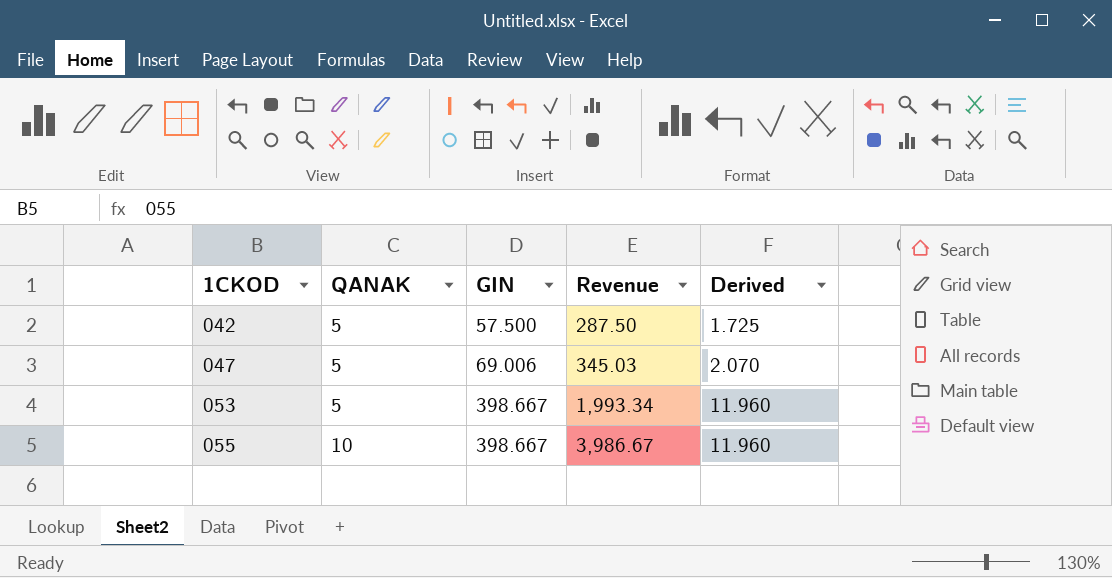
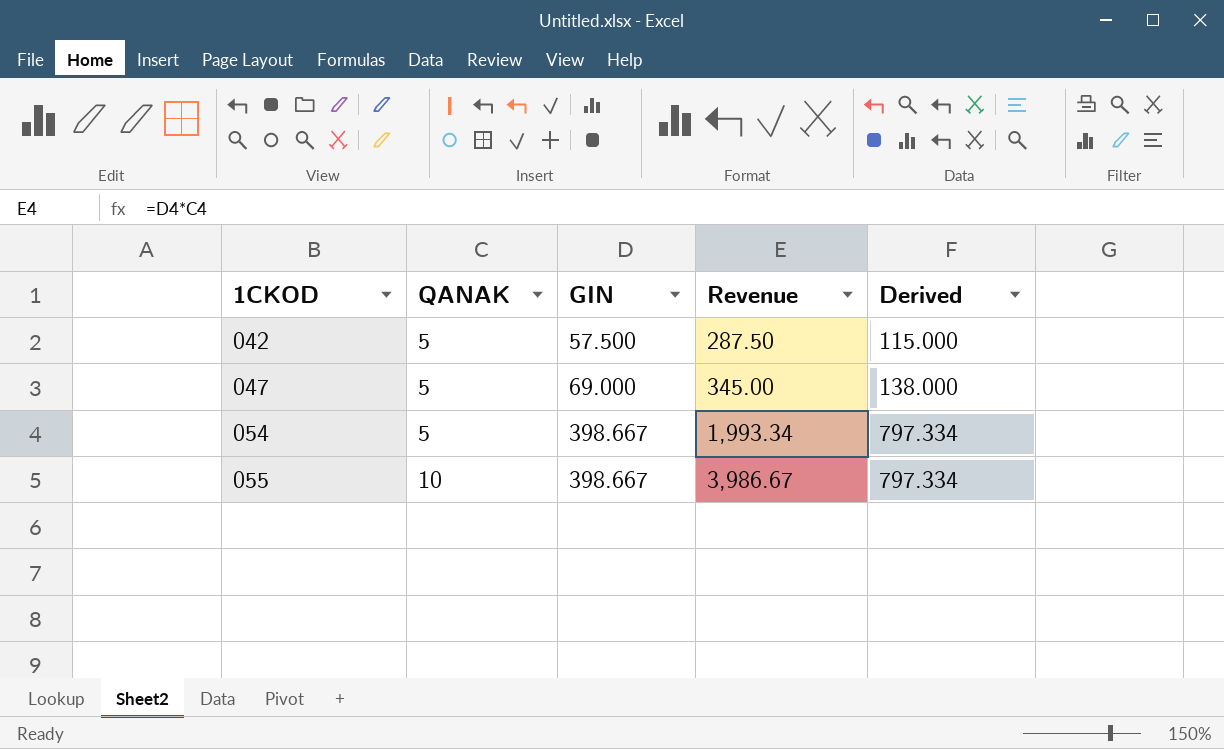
column Derived | formula: [GIN] * 0.03 -> [GIN] * 2
row 053: 5 | 398.667 | 1,993.34 | 11.960 -> none
047 | GIN: 69.006 -> 69.000
047 | Revenue: 345.03 -> 345.00
row 054: none -> 5 | 398.667 | 1,993.34 | 797.334

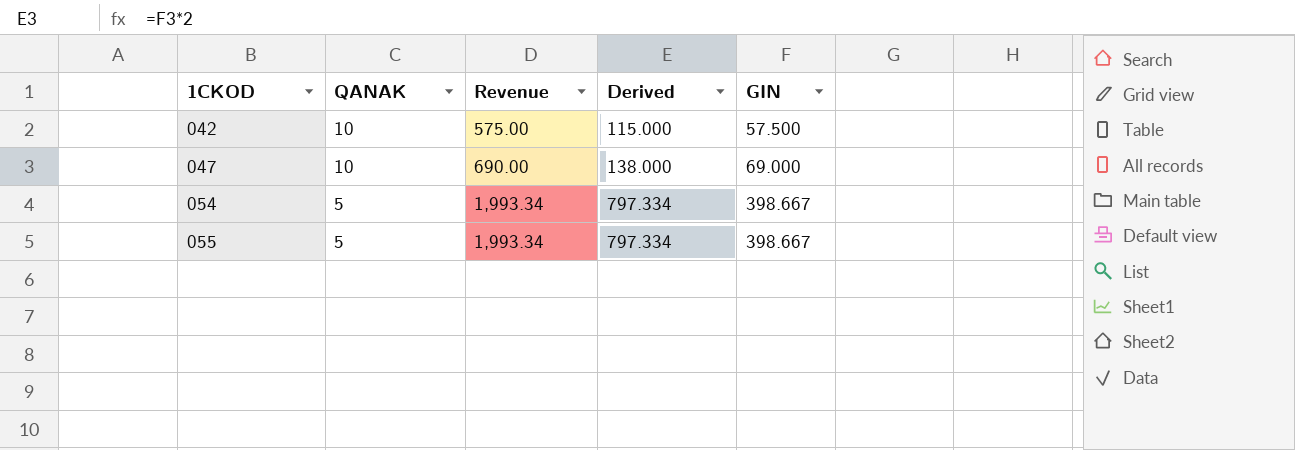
column GIN | position: 3 -> 5
042 | QANAK: 5 -> 10
042 | Revenue: 287.50 -> 575.00
047 | QANAK: 5 -> 10
047 | Revenue: 345.00 -> 690.00
055 | QANAK: 10 -> 5
055 | Revenue: 3,986.67 -> 1,993.34

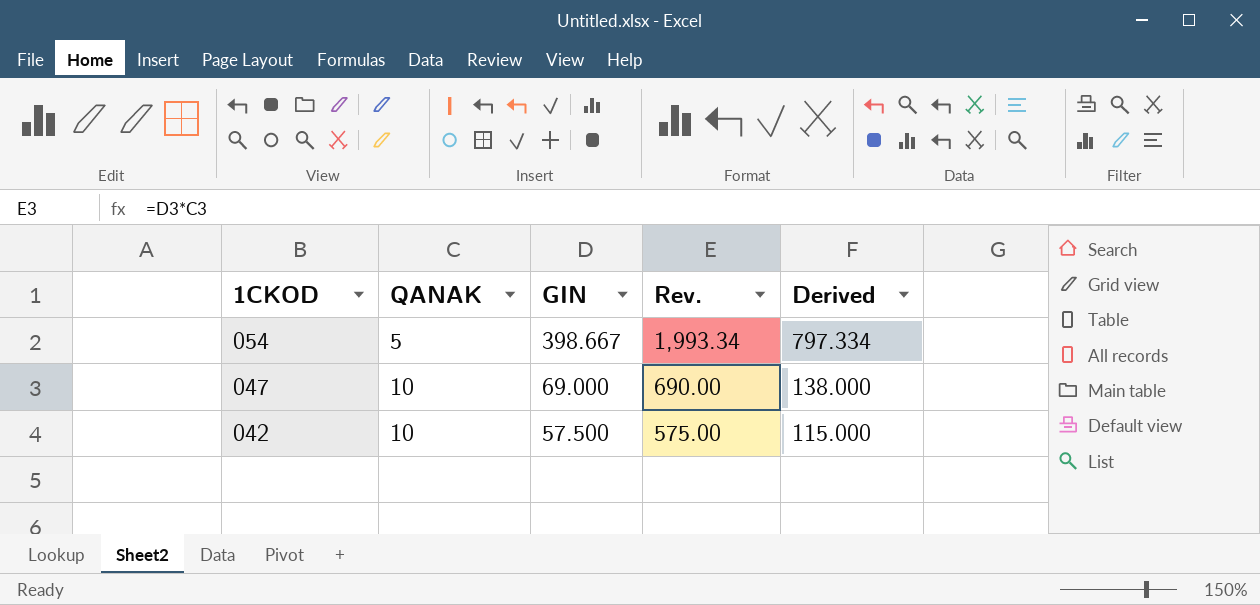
row order: 1CKOD ascending -> 1CKOD descending
column GIN | position: 5 -> 3
column name: Revenue -> Rev.
row 055: 5 | 1,993.34 | 797.334 | 398.667 -> none

